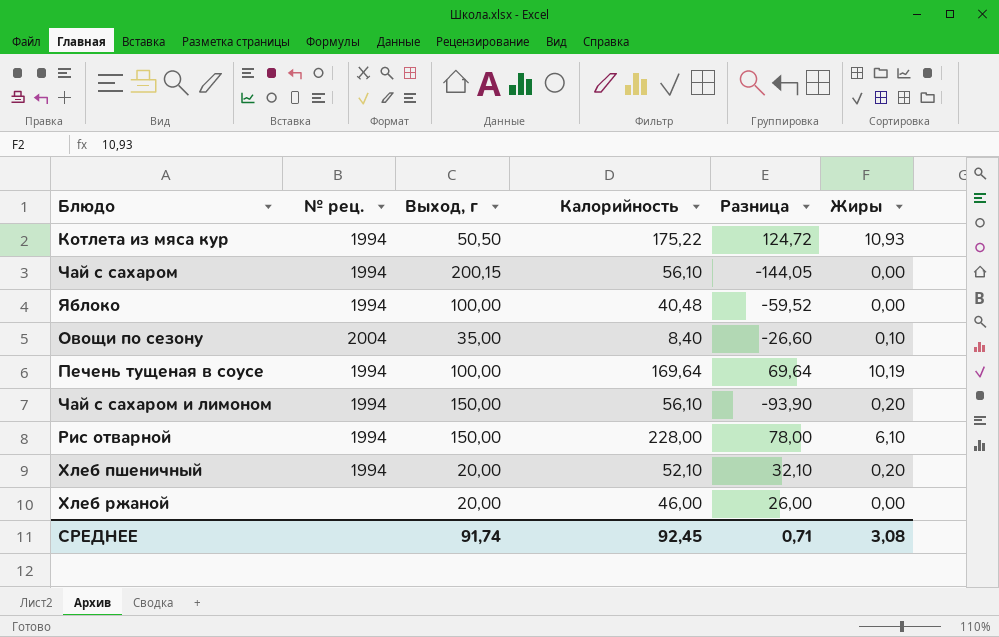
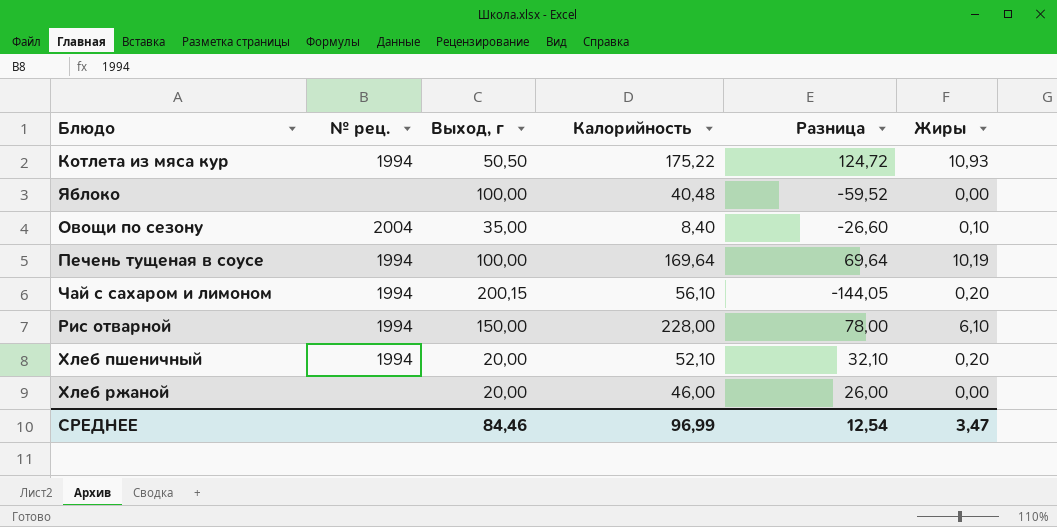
row Чай с сахаром: 1994 | 200,15 | 56,10 | -144,05 | 0,00 -> none
Яблоко | № рец.: 1994 -> none
Чай с сахаром и лимоном | Выход, г: 150,00 -> 200,15
Чай с сахаром и лимоном | Разница: -93,90 -> -144,05
СРЕДНЕЕ | Выход, г: 91,74 -> 84,46
СРЕДНЕЕ | Калорийность: 92,45 -> 96,99
СРЕДНЕЕ | Разница: 0,71 -> 12,54
СРЕДНЕЕ | Жиры: 3,08 -> 3,47

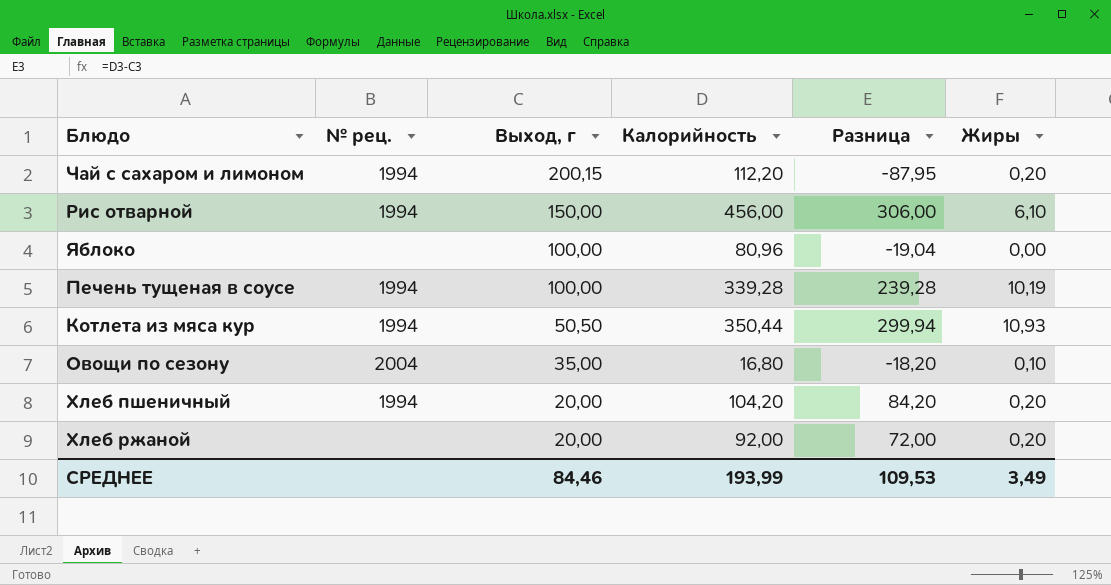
row order: none -> Выход, г descending
Чай с сахаром и лимоном | Калорийность: 56,10 -> 112,20
Чай с сахаром и лимоном | Разница: -144,05 -> -87,95
Рис отварной | Калорийность: 228,00 -> 456,00
Рис отварной | Разница: 78,00 -> 306,00
Яблоко | Калорийность: 40,48 -> 80,96
Яблоко | Разница: -59,52 -> -19,04
Печень тущеная в соусе | Калорийность: 169,64 -> 339,28
Печень тущеная в соусе | Разница: 69,64 -> 239,28
Котлета из мяса кур | Калорийность: 175,22 -> 350,44
Котлета из мяса кур | Разница: 124,72 -> 299,94
Овощи по сезону | Калорийность: 8,40 -> 16,80
Овощи по сезону | Разница: -26,60 -> -18,20
Хлеб пшеничный | Калорийность: 52,10 -> 104,20
Хлеб пшеничный | Разница: 32,10 -> 84,20
Хлеб ржаной | Калорийность: 46,00 -> 92,00
Хлеб ржаной | Разница: 26,00 -> 72,00
Хлеб ржаной | Жиры: 0,00 -> 0,20
СРЕДНЕЕ | Калорийность: 96,99 -> 193,99
СРЕДНЕЕ | Разница: 12,54 -> 109,53
СРЕДНЕЕ | Жиры: 3,47 -> 3,49

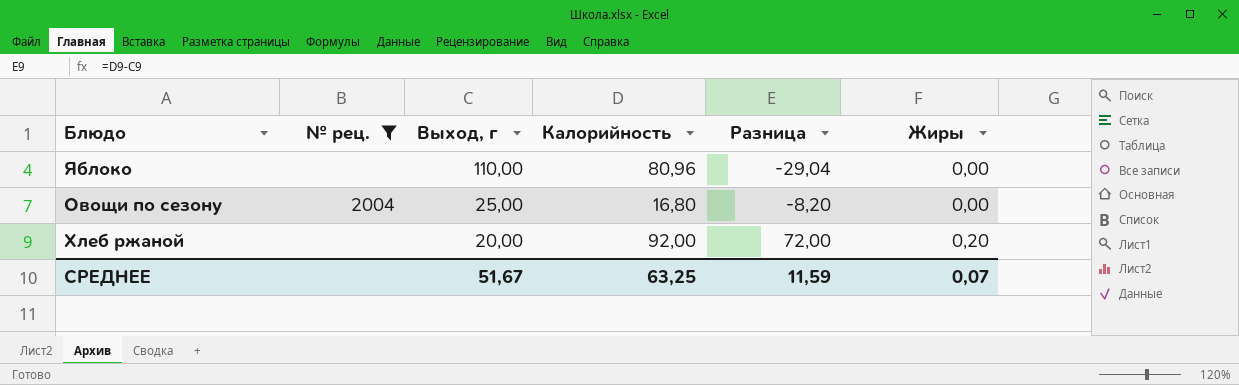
filter: none -> № рец. != 1994
Яблоко | Выход, г: 100,00 -> 110,00
Яблоко | Разница: -19,04 -> -29,04
Овощи по сезону | Выход, г: 35,00 -> 25,00
Овощи по сезону | Разница: -18,20 -> -8,20
Овощи по сезону | Жиры: 0,10 -> 0,00
СРЕДНЕЕ | Выход, г: 84,46 -> 51,67
СРЕДНЕЕ | Калорийность: 193,99 -> 63,25
СРЕДНЕЕ | Разница: 109,53 -> 11,59
СРЕДНЕЕ | Жиры: 3,49 -> 0,07

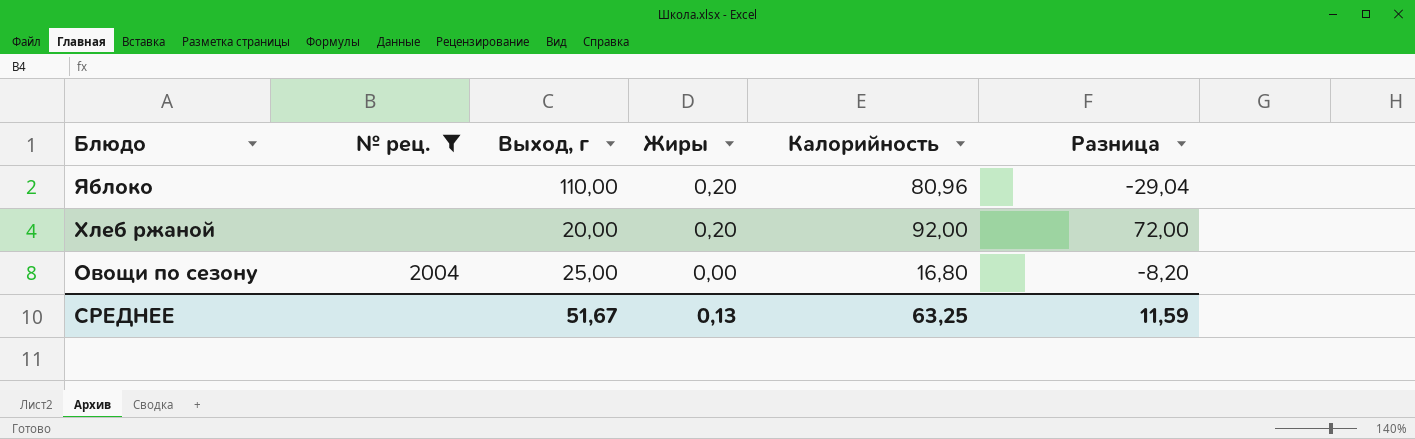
row order: Выход, г descending -> Блюдо descending
column Жиры | position: 6 -> 4
Яблоко | Жиры: 0,00 -> 0,20
СРЕДНЕЕ | Жиры: 0,07 -> 0,13

